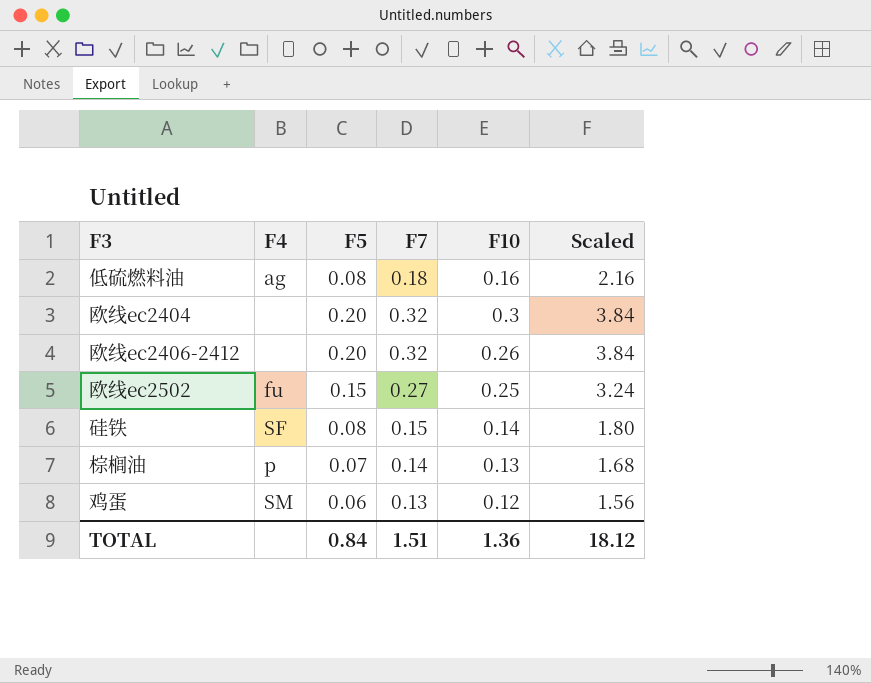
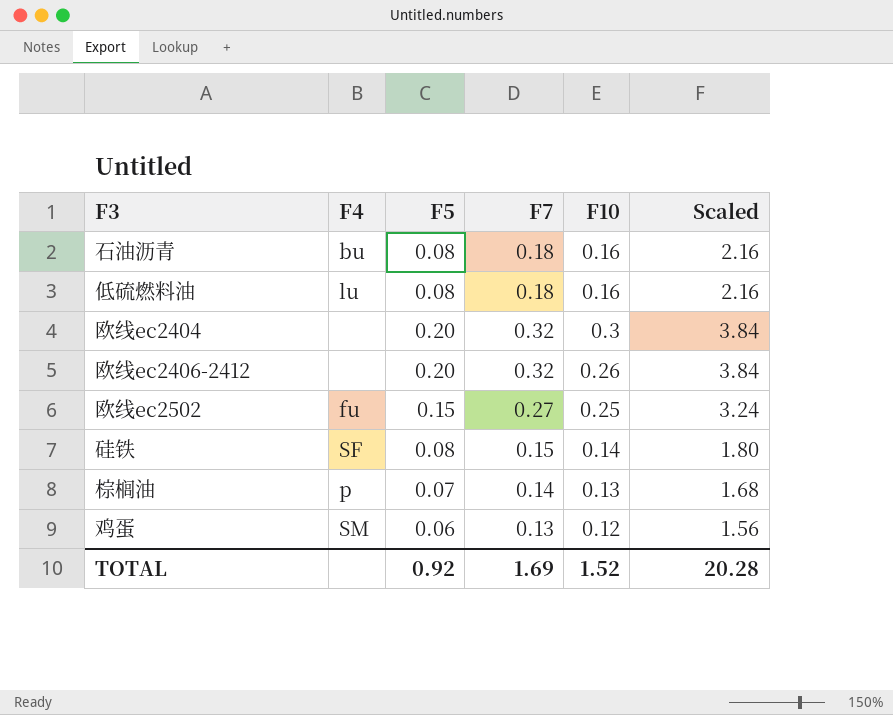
row 石油沥青: none -> bu | 0.08 | 0.18 | 0.16 | 2.16
低硫燃料油 | F4: ag -> lu
TOTAL | F5: 0.84 -> 0.92
TOTAL | F7: 1.51 -> 1.69
TOTAL | F10: 1.36 -> 1.52
TOTAL | Scaled: 18.12 -> 20.28

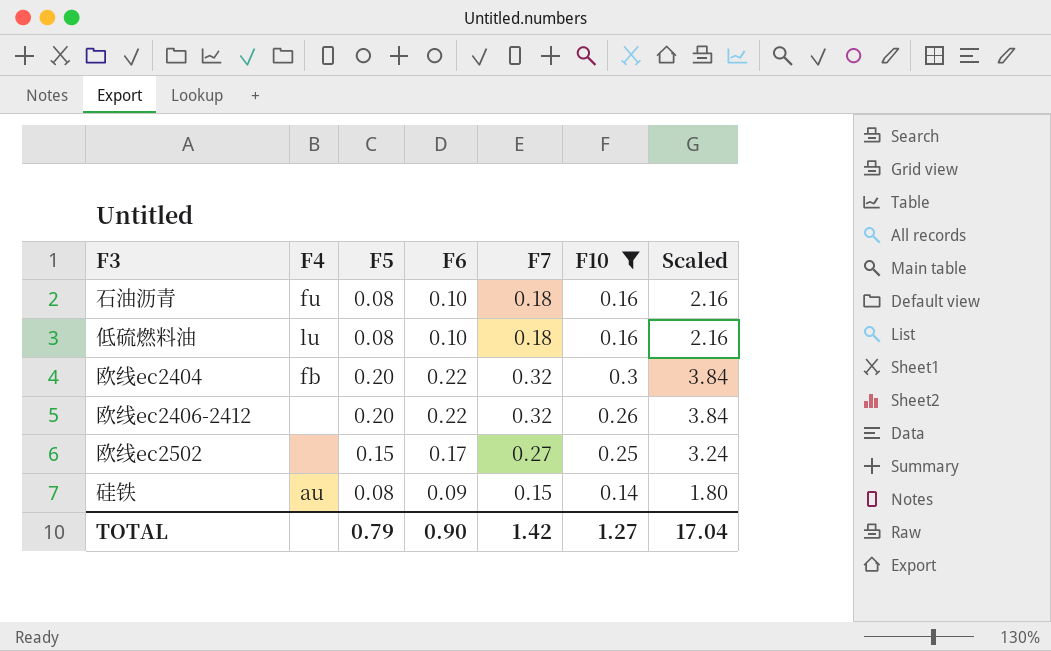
filter: none -> F10 >= 0.14
column F6 | position: none -> 4
石油沥青 | F4: bu -> fu
欧线ec2404 | F4: none -> fb
欧线ec2502 | F4: fu -> none
硅铁 | F4: SF -> au
TOTAL | F5: 0.92 -> 0.79
TOTAL | F7: 1.69 -> 1.42
TOTAL | F10: 1.52 -> 1.27
TOTAL | Scaled: 20.28 -> 17.04

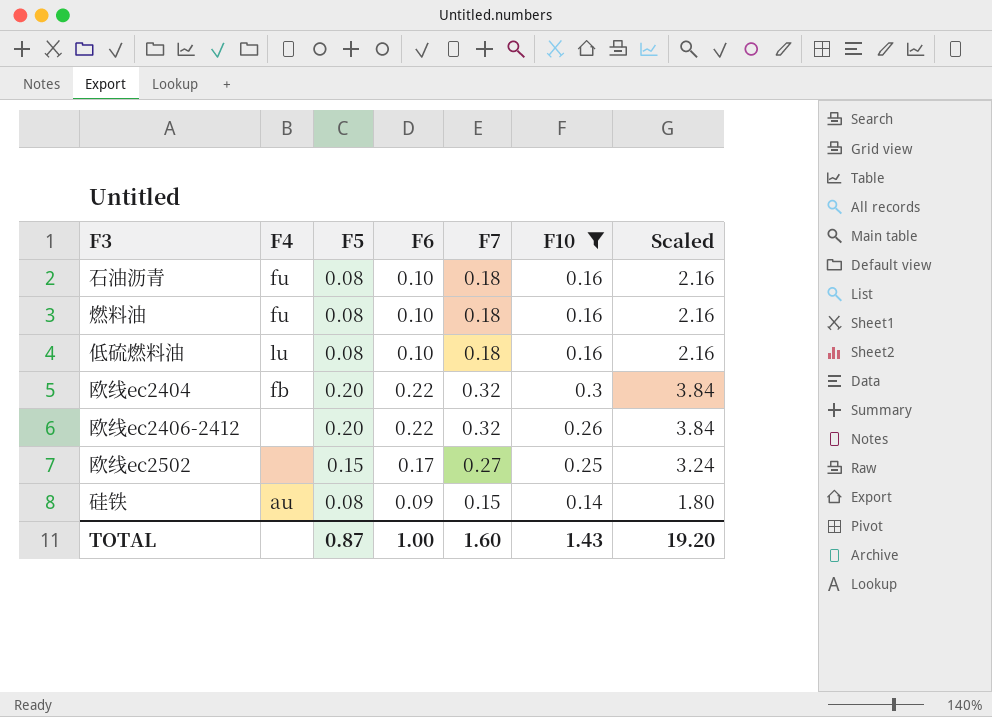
row 燃料油: none -> fu | 0.08 | 0.10 | 0.18 | 0.16 | 2.16
TOTAL | F5: 0.79 -> 0.87
TOTAL | F6: 0.90 -> 1.00
TOTAL | F7: 1.42 -> 1.60
TOTAL | F10: 1.27 -> 1.43
TOTAL | Scaled: 17.04 -> 19.20

